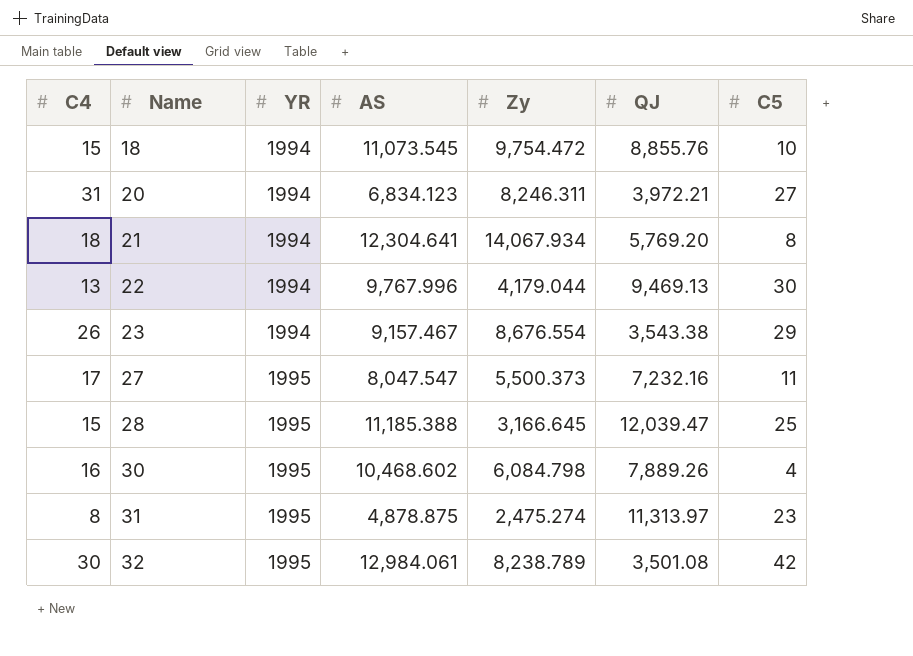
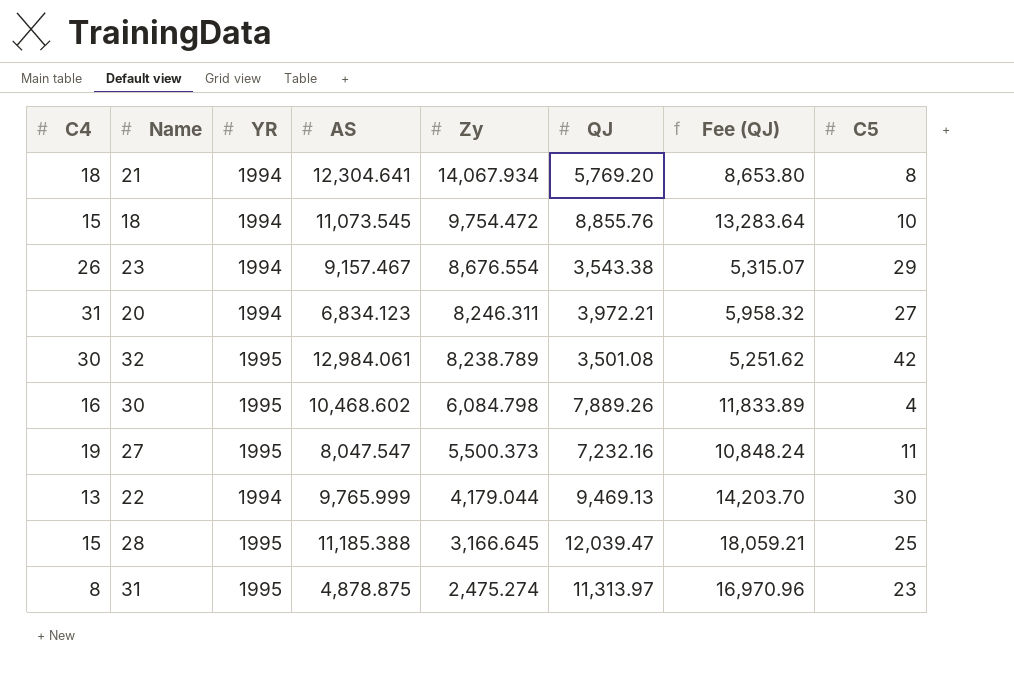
row order: Name ascending -> Zy descending
column Fee (QJ) | formula: none -> [QJ] * 1.5
27 | C4: 17 -> 19
22 | AS: 9,767.996 -> 9,765.999

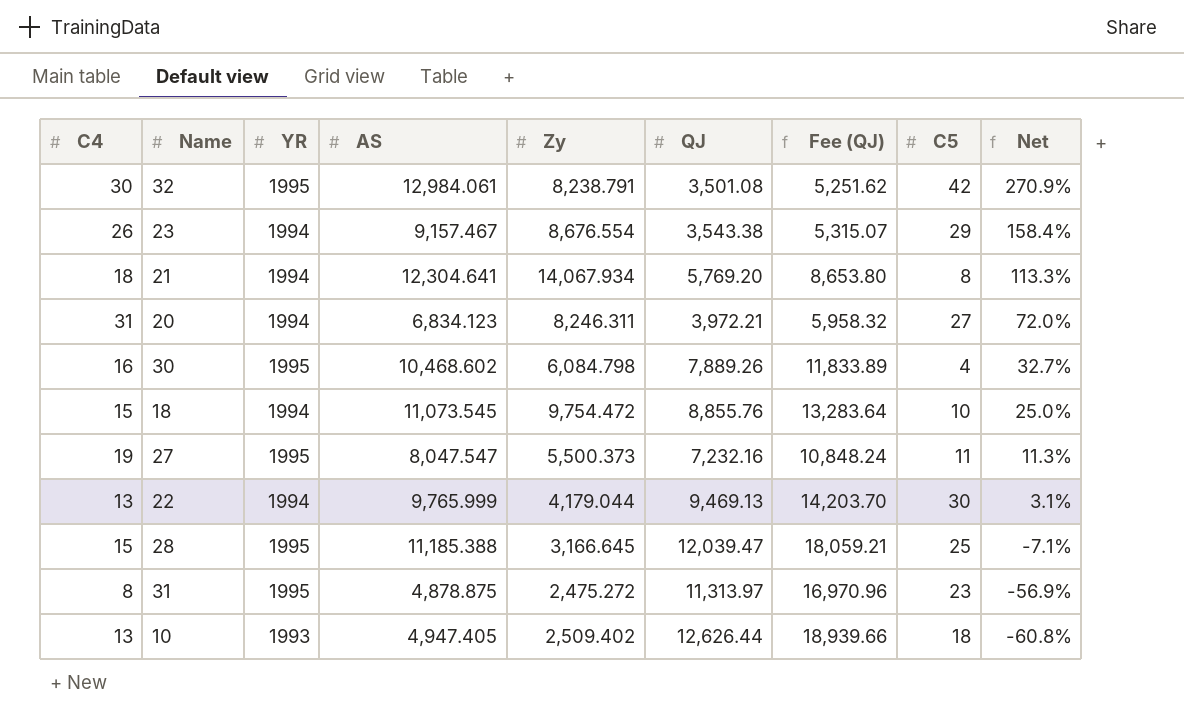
row order: Zy descending -> Net descending
column Net | formula: none -> ([AS] - [QJ]) / [QJ]
32 | Zy: 8,238.789 -> 8,238.791
31 | Zy: 2,475.274 -> 2,475.272
row 10: none -> 13 | 1993 | 4,947.405 | 2,509.402 | 12,626.44 | 18,939.66 | 18 | -60.8%

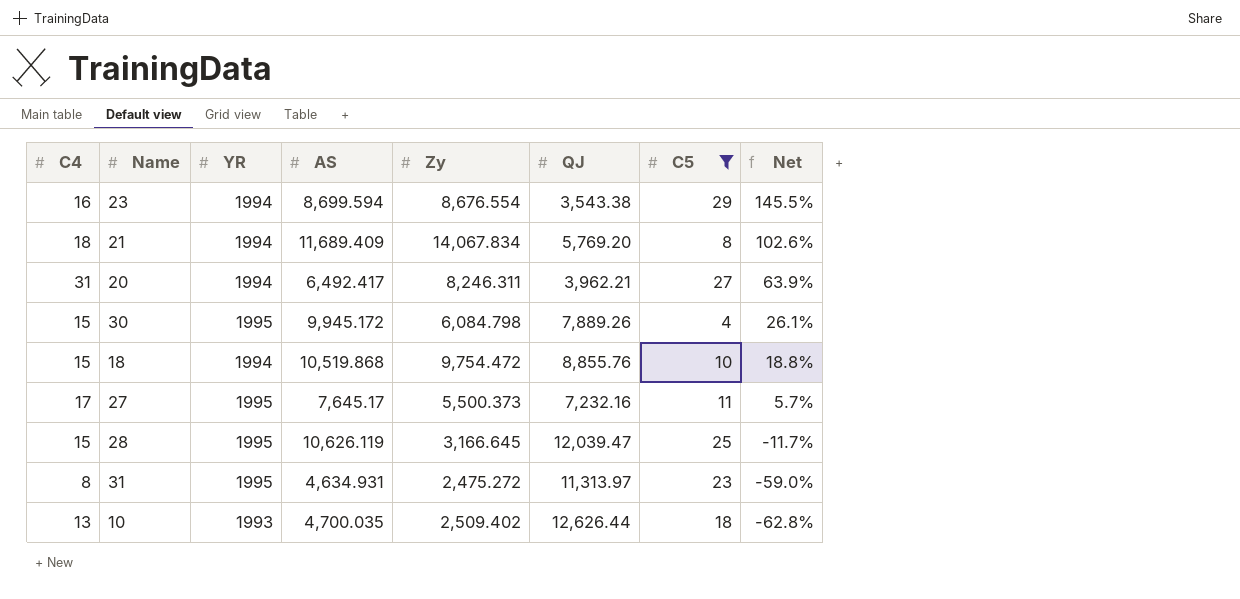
filter: none -> C5 <= 29
column Fee (QJ) | formula: [QJ] * 1.5 -> none
23 | C4: 26 -> 16
23 | AS: 9,157.467 -> 8,699.594
23 | Net: 158.4% -> 145.5%
21 | AS: 12,304.641 -> 11,689.409
21 | Zy: 14,067.934 -> 14,067.834
21 | Net: 113.3% -> 102.6%
20 | AS: 6,834.123 -> 6,492.417
20 | QJ: 3,972.21 -> 3,962.21
20 | Net: 72.0% -> 63.9%
30 | C4: 16 -> 15
30 | AS: 10,468.602 -> 9,945.172
30 | Net: 32.7% -> 26.1%
18 | AS: 11,073.545 -> 10,519.868
18 | Net: 25.0% -> 18.8%
27 | C4: 19 -> 17
27 | AS: 8,047.547 -> 7,645.17
27 | Net: 11.3% -> 5.7%
28 | AS: 11,185.388 -> 10,626.119
28 | Net: -7.1% -> -11.7%
31 | AS: 4,878.875 -> 4,634.931
31 | Net: -56.9% -> -59.0%
10 | AS: 4,947.405 -> 4,700.035
10 | Net: -60.8% -> -62.8%

